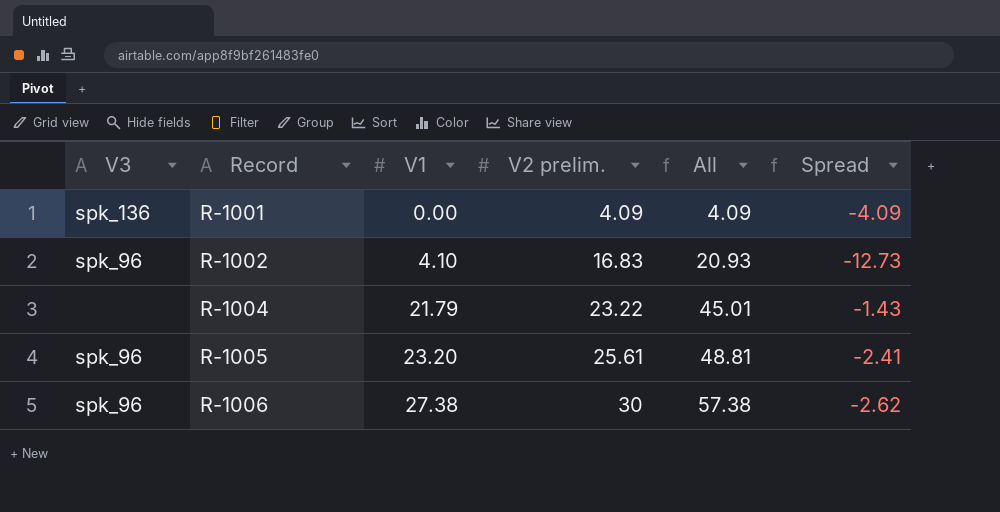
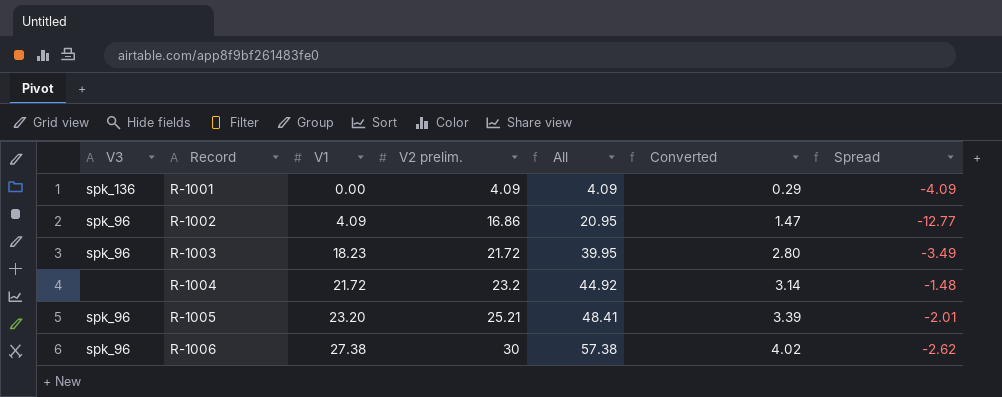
column Converted | formula: none -> [All] * 0.07
R-1002 | V1: 4.10 -> 4.09
R-1002 | V2 prelim.: 16.83 -> 16.86
R-1002 | All: 20.93 -> 20.95
R-1002 | Spread: -12.73 -> -12.77
row R-1003: none -> spk_96 | 18.23 | 21.72 | 39.95 | 2.80 | -3.49
R-1004 | V1: 21.79 -> 21.72
R-1004 | V2 prelim.: 23.22 -> 23.2
R-1004 | All: 45.01 -> 44.92
R-1004 | Spread: -1.43 -> -1.48
R-1005 | V2 prelim.: 25.61 -> 25.21
R-1005 | All: 48.81 -> 48.41
R-1005 | Spread: -2.41 -> -2.01

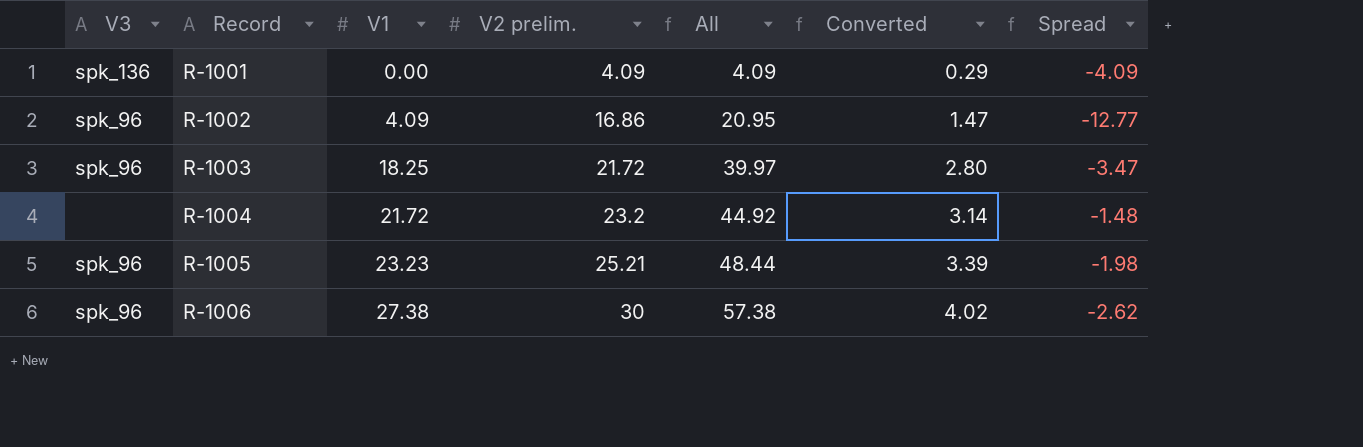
R-1003 | V1: 18.23 -> 18.25
R-1003 | All: 39.95 -> 39.97
R-1003 | Spread: -3.49 -> -3.47
R-1005 | V1: 23.20 -> 23.23
R-1005 | All: 48.41 -> 48.44
R-1005 | Spread: -2.01 -> -1.98

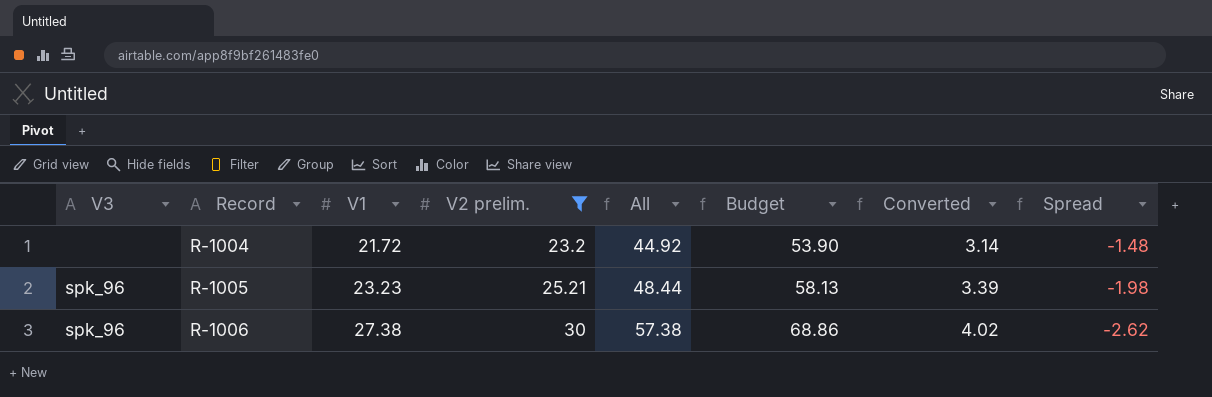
filter: none -> V2 prelim. >= 23.2
column Budget | formula: none -> [All] * 1.2

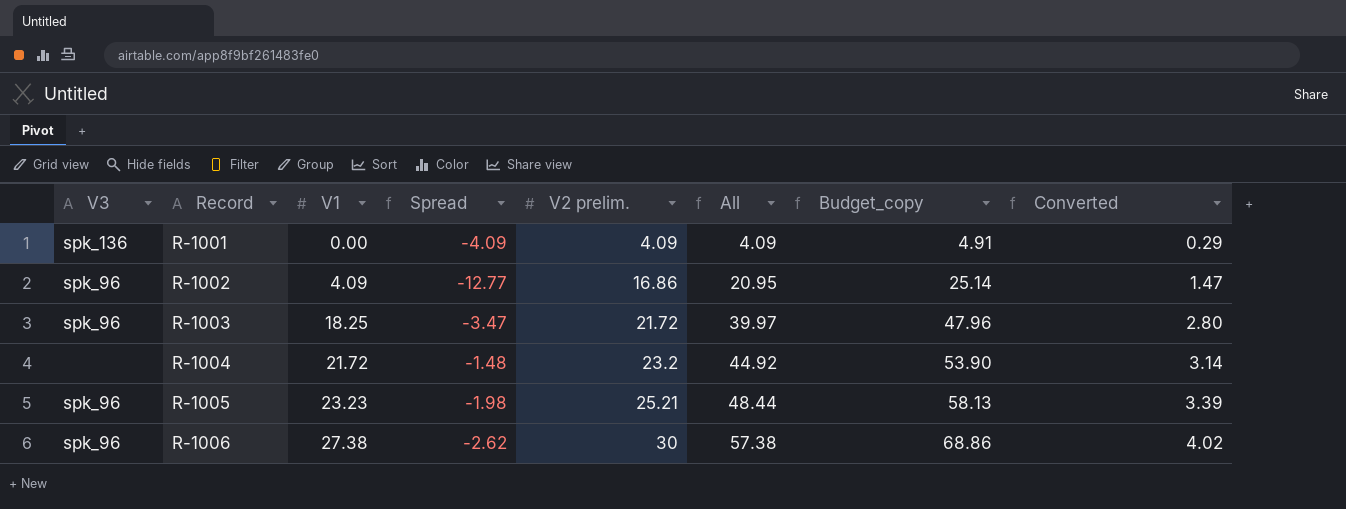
filter: V2 prelim. >= 23.2 -> none
column Spread | position: 8 -> 4
column name: Budget -> Budget_copy

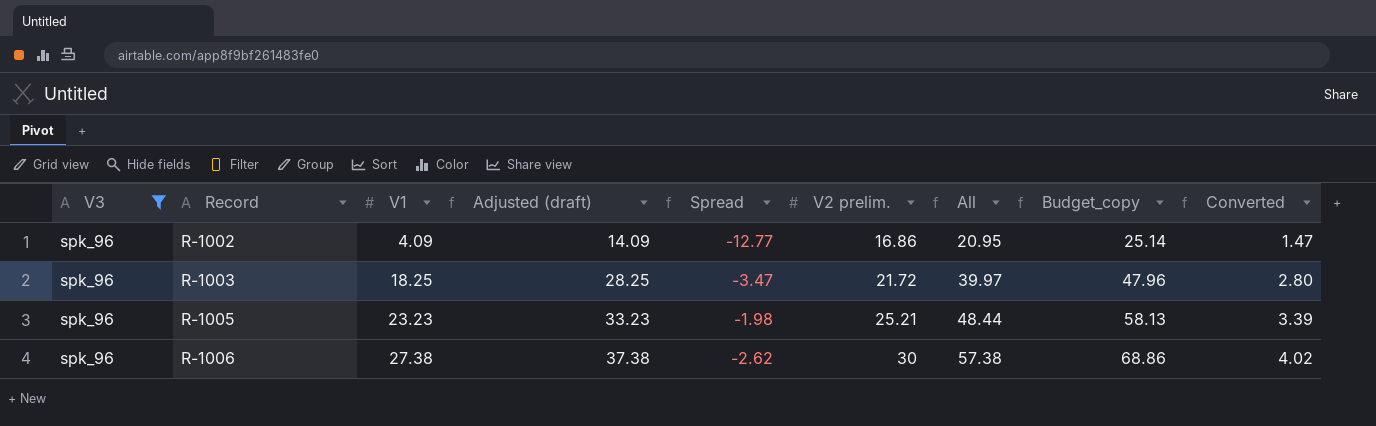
filter: none -> V3 = spk_96
column Adjusted (draft) | formula: none -> [V1] + 10

